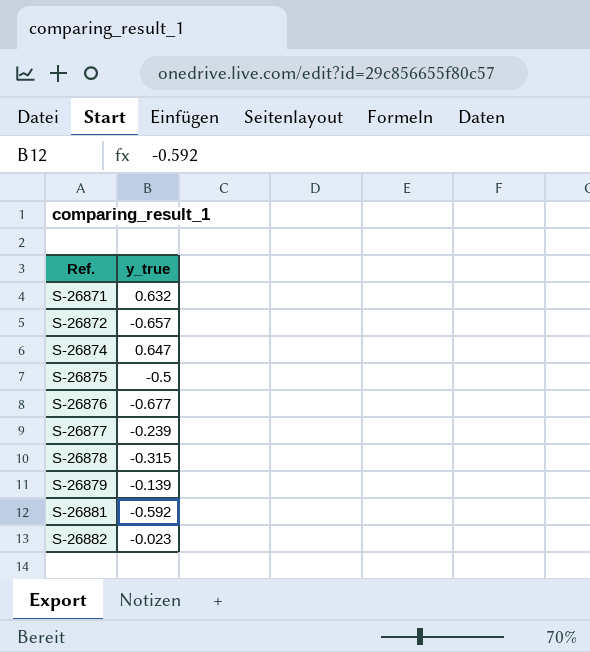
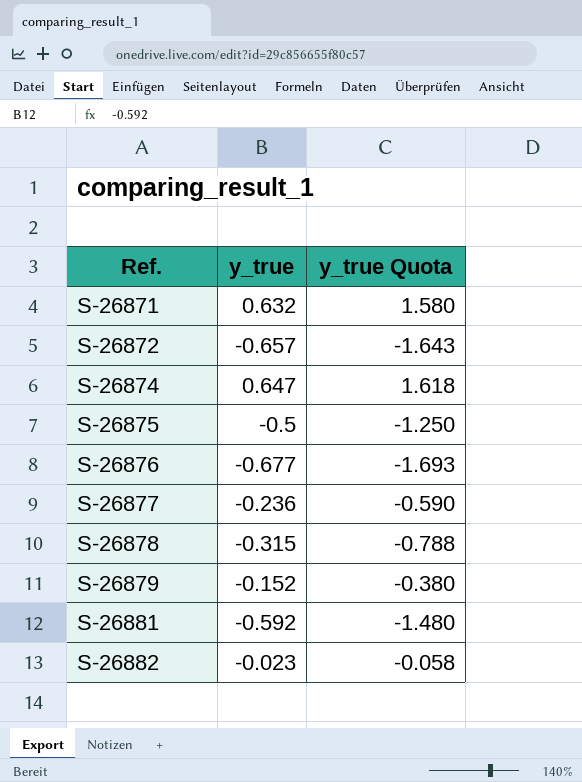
column y_true Quota | formula: none -> [y_true] * 2.5
S-26877 | y_true: -0.239 -> -0.236
S-26879 | y_true: -0.139 -> -0.152

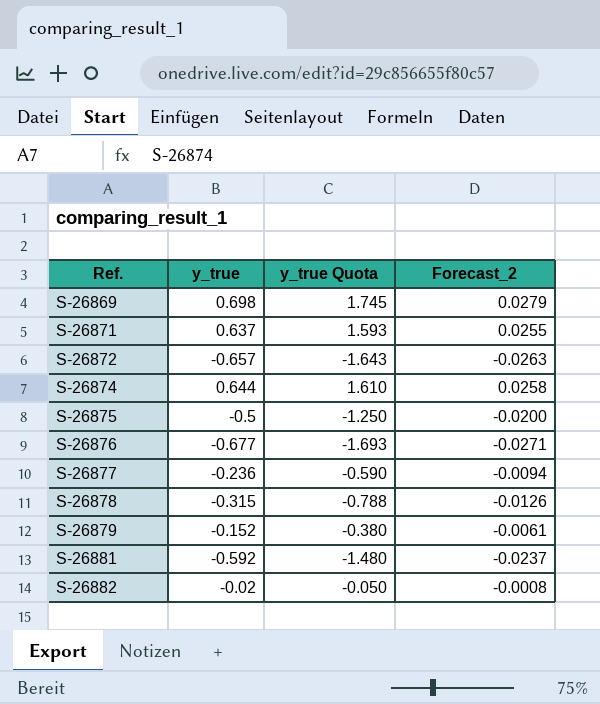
column Forecast_2 | formula: none -> [y_true] * 0.04
row S-26869: none -> 0.698 | 1.745 | 0.0279
S-26871 | y_true: 0.632 -> 0.637
S-26871 | y_true Quota: 1.580 -> 1.593
S-26874 | y_true: 0.647 -> 0.644
S-26874 | y_true Quota: 1.618 -> 1.610
S-26882 | y_true: -0.023 -> -0.02
S-26882 | y_true Quota: -0.058 -> -0.050

